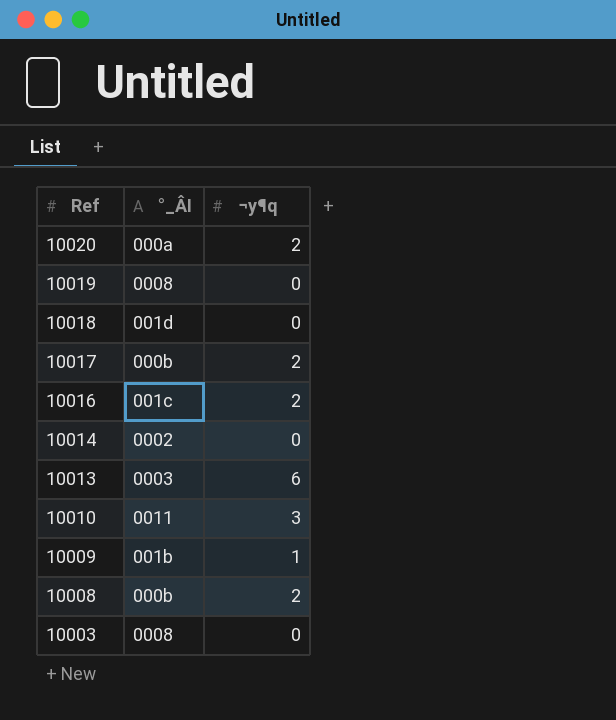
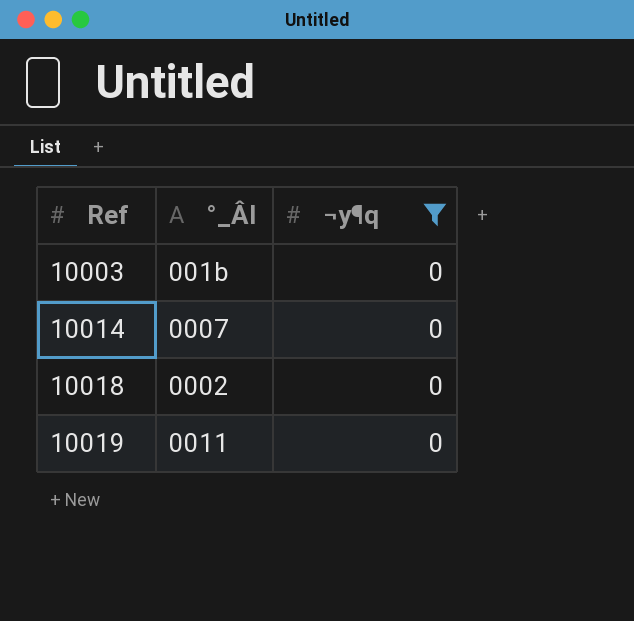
filter: none -> ¬y¶q = 0
row order: Ref descending -> Ref ascending
10003 | °_ÂI: 0008 -> 001b
10014 | °_ÂI: 0002 -> 0007
10018 | °_ÂI: 001d -> 0002
10019 | °_ÂI: 0008 -> 0011

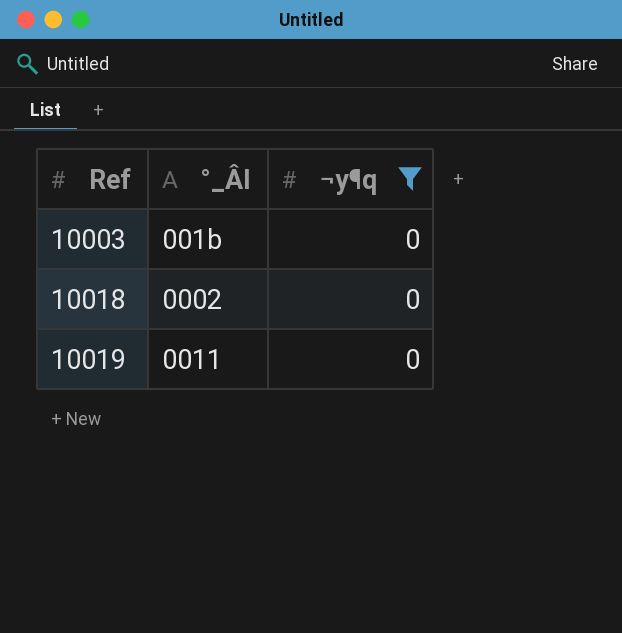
row 10014: 0007 | 0 -> none

